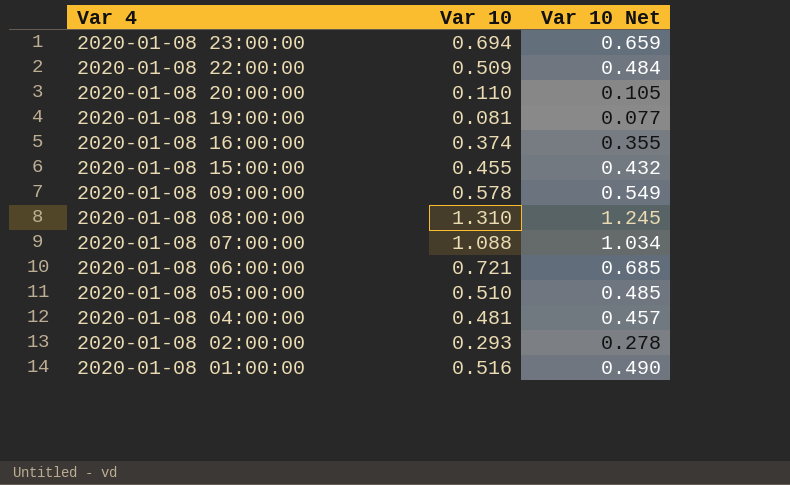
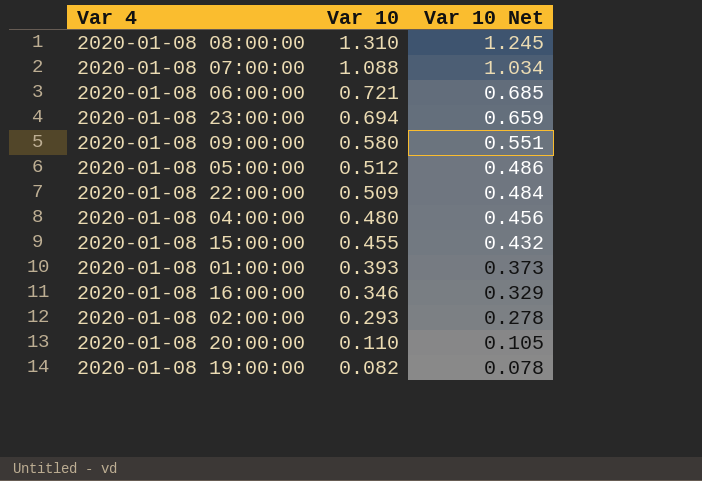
row order: Var 4 descending -> Var 10 descending
2020-01-08 09:00:00 | Var 10: 0.578 -> 0.580
2020-01-08 09:00:00 | Var 10 Net: 0.549 -> 0.551
2020-01-08 05:00:00 | Var 10: 0.510 -> 0.512
2020-01-08 05:00:00 | Var 10 Net: 0.485 -> 0.486
2020-01-08 04:00:00 | Var 10: 0.481 -> 0.480
2020-01-08 04:00:00 | Var 10 Net: 0.457 -> 0.456
2020-01-08 01:00:00 | Var 10: 0.516 -> 0.393
2020-01-08 01:00:00 | Var 10 Net: 0.490 -> 0.373
2020-01-08 16:00:00 | Var 10: 0.374 -> 0.346
2020-01-08 16:00:00 | Var 10 Net: 0.355 -> 0.329
2020-01-08 19:00:00 | Var 10: 0.081 -> 0.082
2020-01-08 19:00:00 | Var 10 Net: 0.077 -> 0.078

